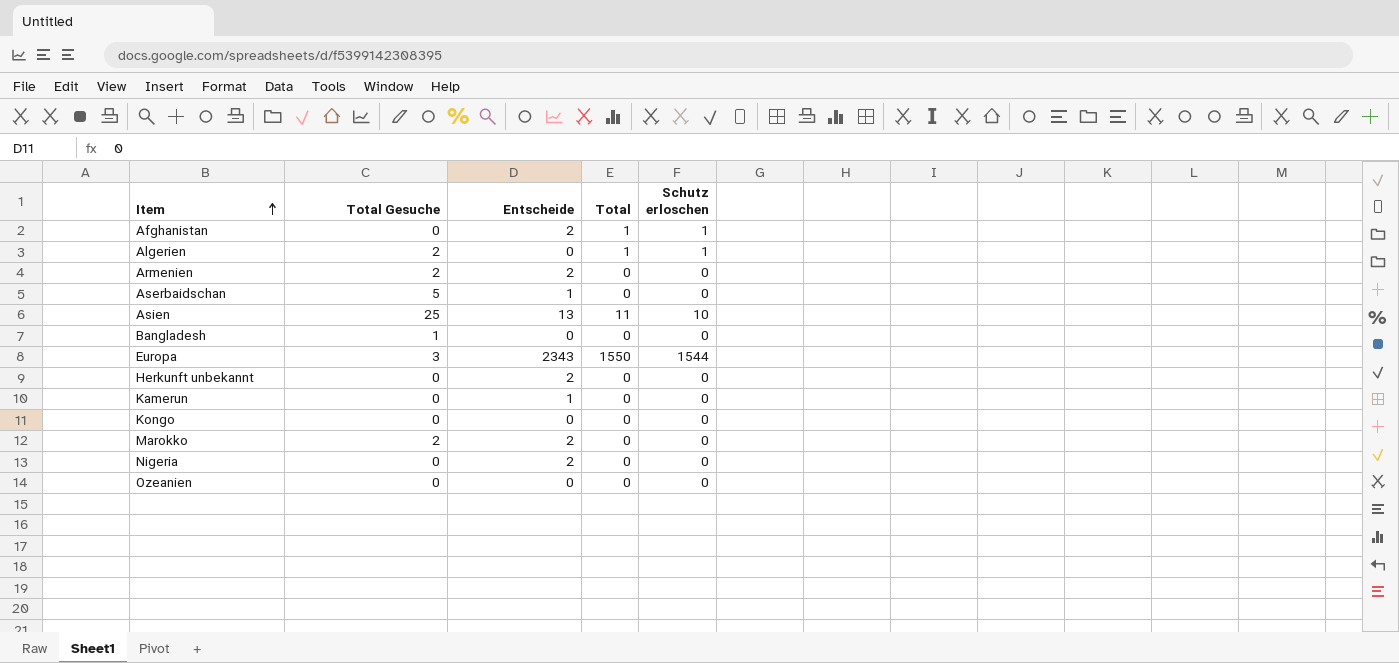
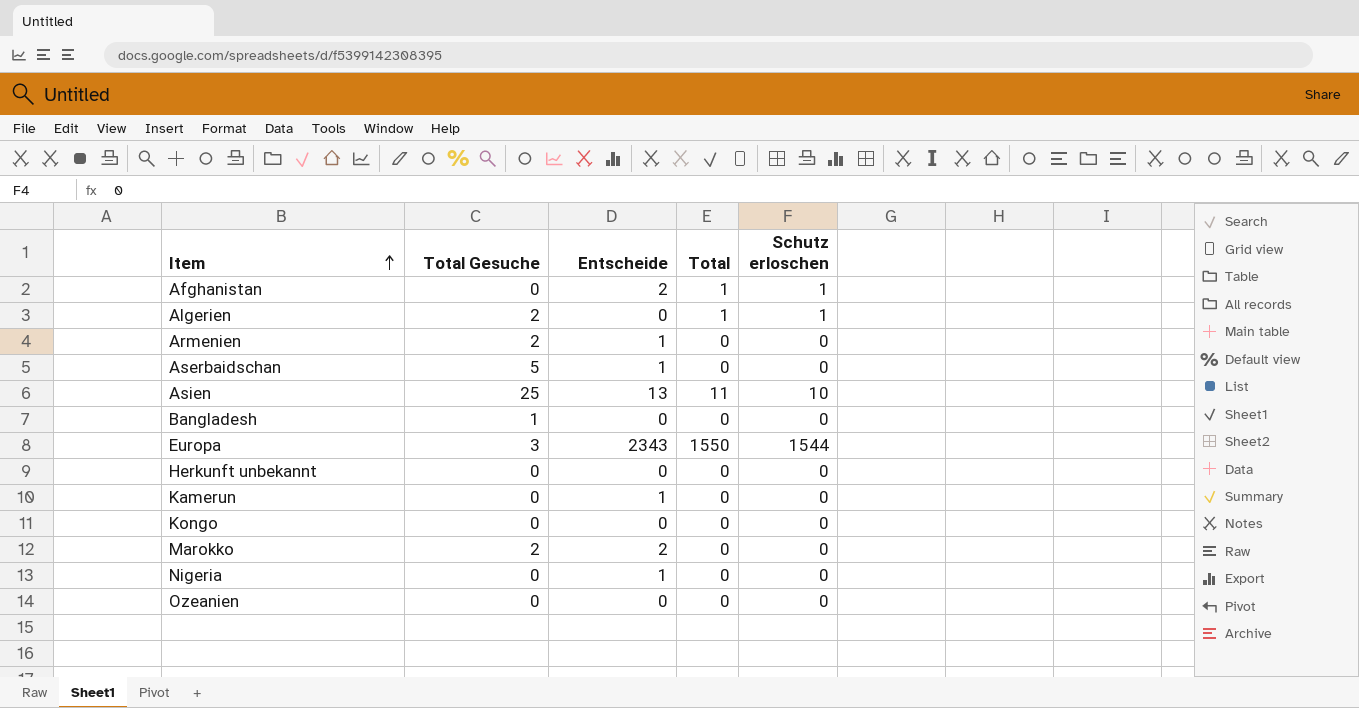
Armenien | Entscheide: 2 -> 1
Herkunft unbekannt | Entscheide: 2 -> 0
Nigeria | Entscheide: 2 -> 1

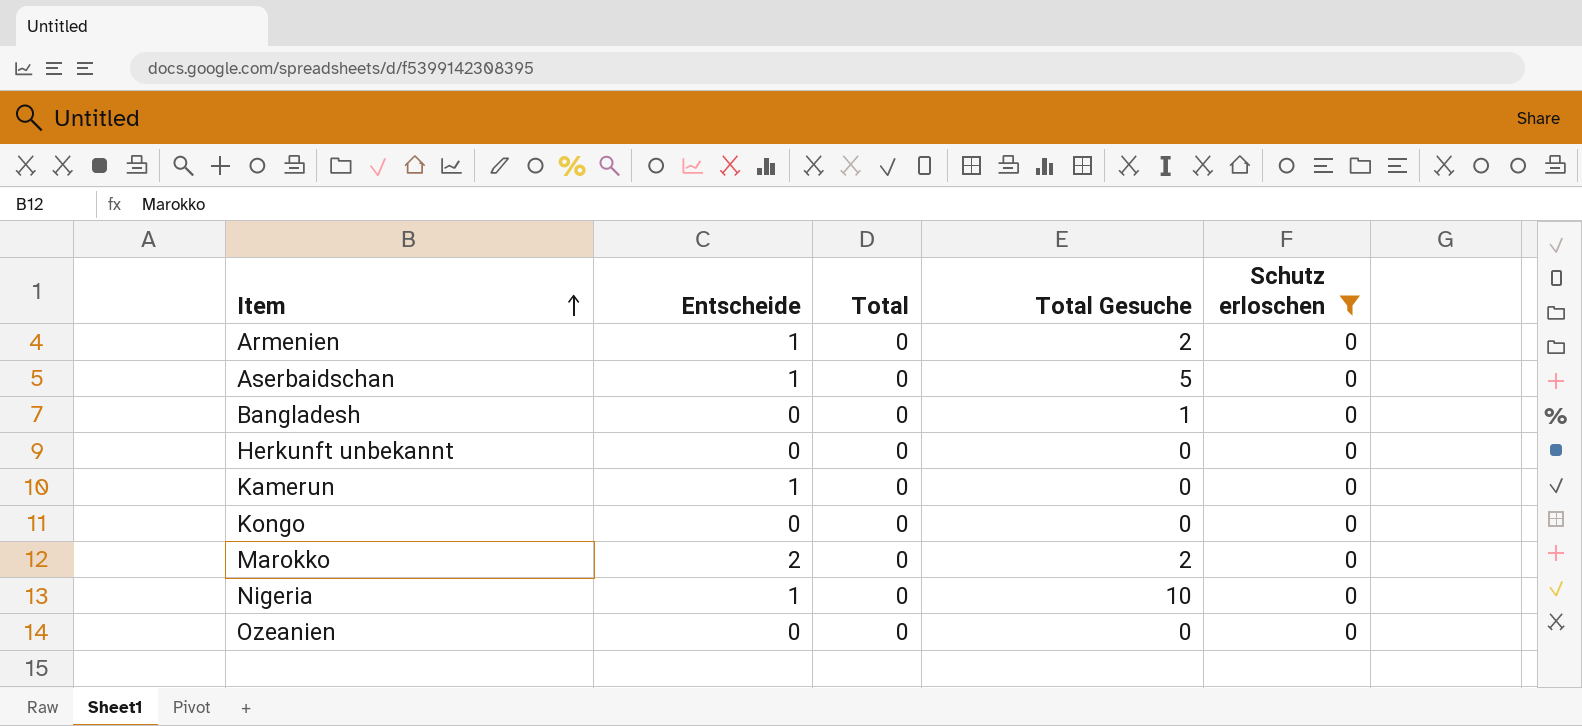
filter: none -> Schutz erloschen = 0
column Total Gesuche | position: 2 -> 4
Nigeria | Total Gesuche: 0 -> 10

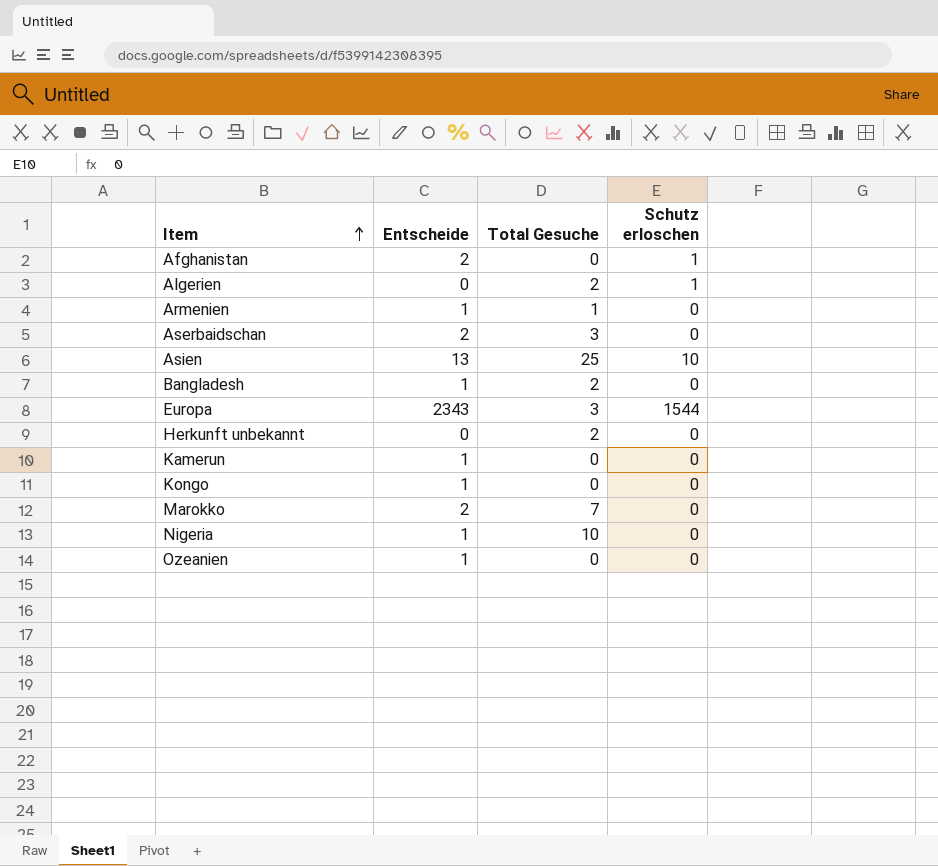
filter: Schutz erloschen = 0 -> none
column Total | position: 3 -> none
Armenien | Total Gesuche: 2 -> 1
Aserbaidschan | Entscheide: 1 -> 2
Aserbaidschan | Total Gesuche: 5 -> 3
Bangladesh | Entscheide: 0 -> 1
Bangladesh | Total Gesuche: 1 -> 2
Herkunft unbekannt | Total Gesuche: 0 -> 2
Kongo | Entscheide: 0 -> 1
Marokko | Total Gesuche: 2 -> 7
Ozeanien | Entscheide: 0 -> 1

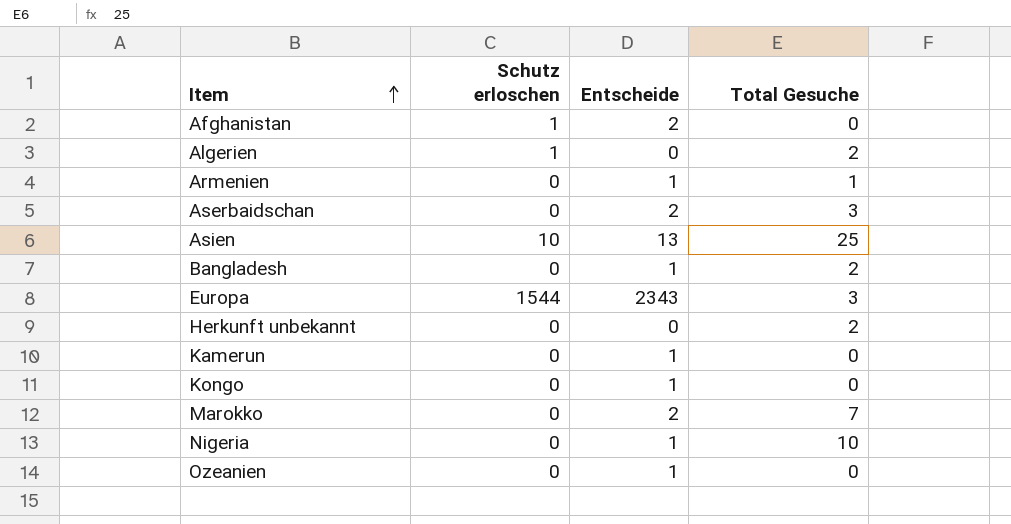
column Schutz erloschen | position: 4 -> 2

